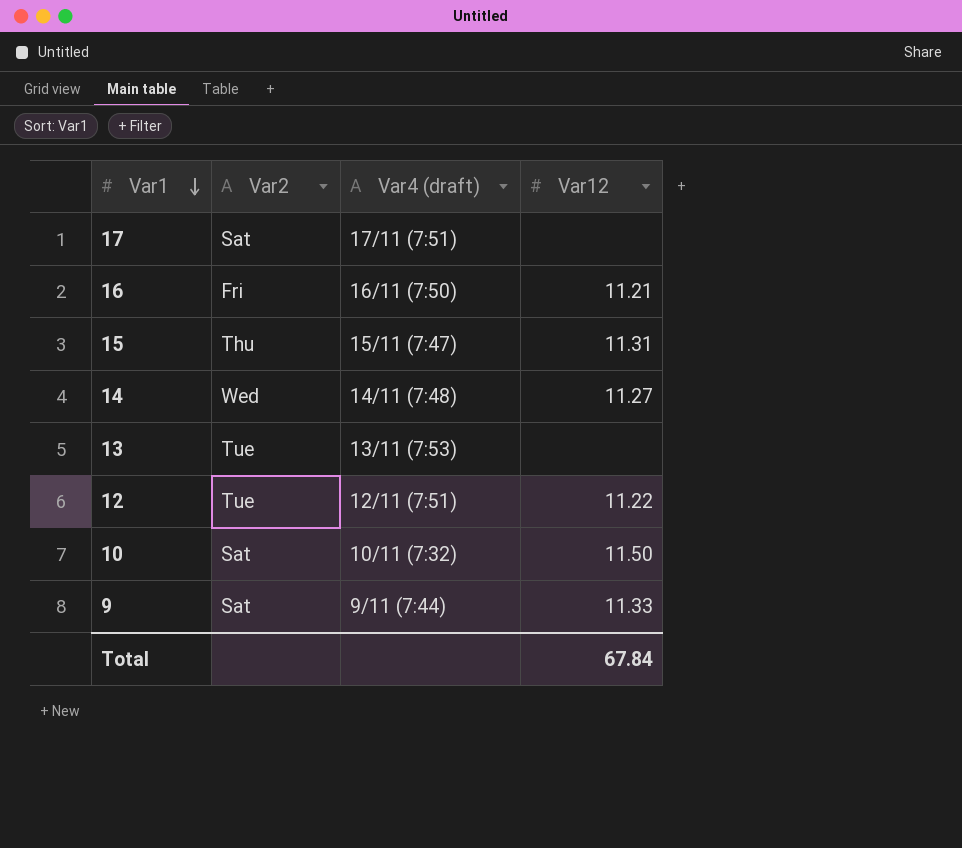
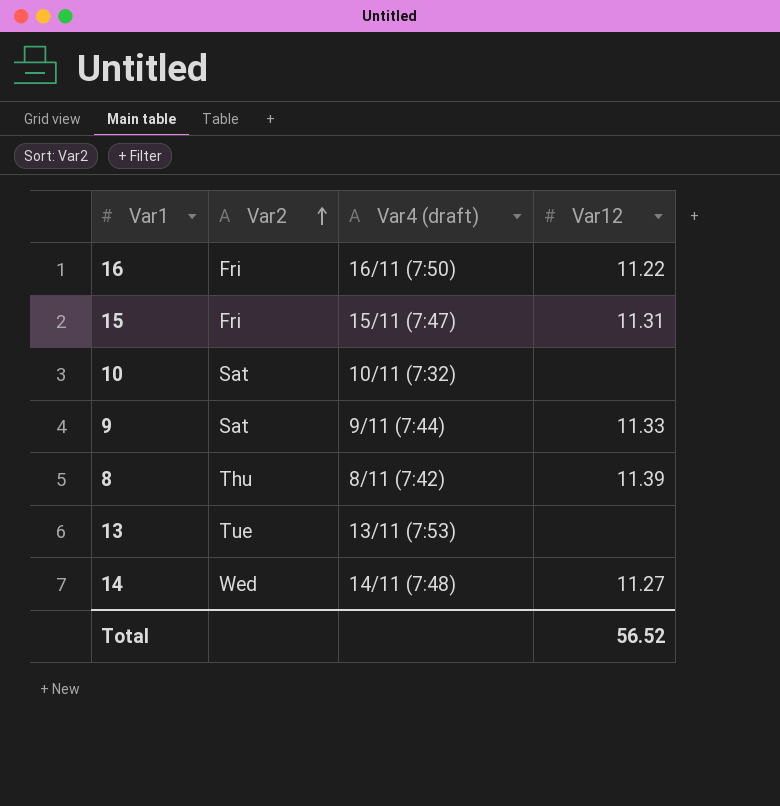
row order: Var1 descending -> Var2 ascending
row 17: Sat | 17/11 (7:51) | none -> none
row 12: Tue | 12/11 (7:51) | 11.22 -> none
16 | Var12: 11.21 -> 11.22
15 | Var2: Thu -> Fri
10 | Var12: 11.50 -> none
row 8: none -> Thu | 8/11 (7:42) | 11.39
Total | Var12: 67.84 -> 56.52

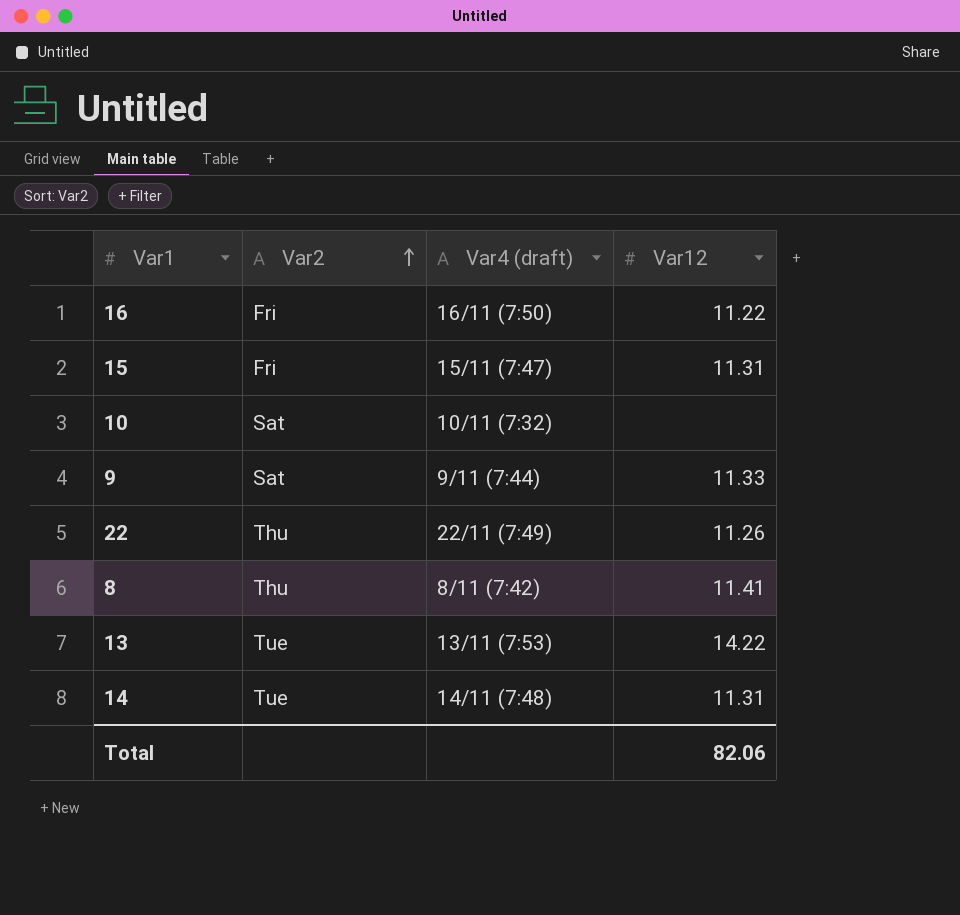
row 22: none -> Thu | 22/11 (7:49) | 11.26
8 | Var12: 11.39 -> 11.41
13 | Var12: none -> 14.22
14 | Var2: Wed -> Tue
14 | Var12: 11.27 -> 11.31
Total | Var12: 56.52 -> 82.06

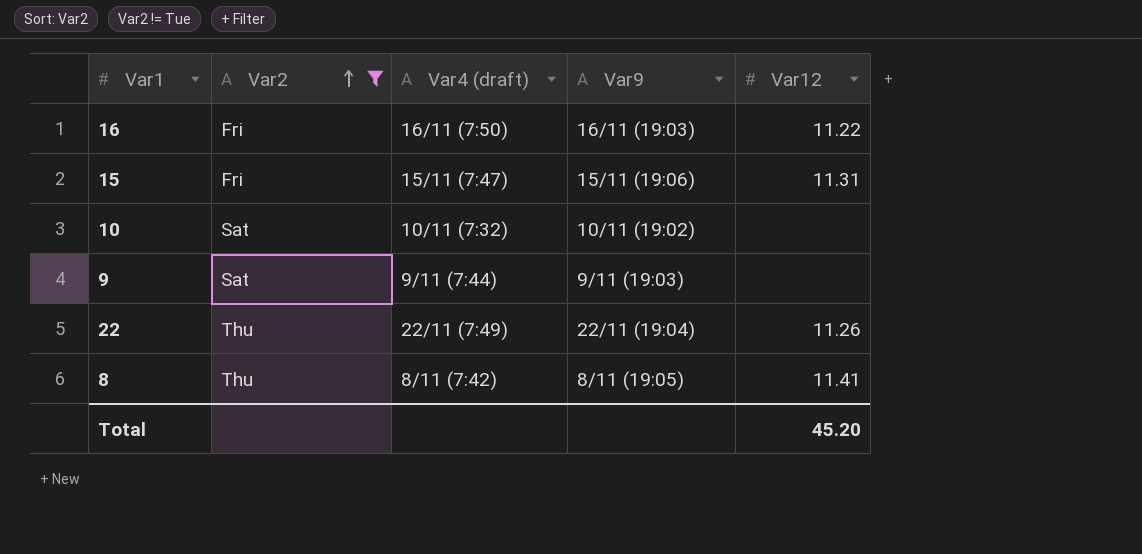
filter: none -> Var2 != Tue
column Var9 | position: none -> 4
9 | Var12: 11.33 -> none
Total | Var12: 82.06 -> 45.20

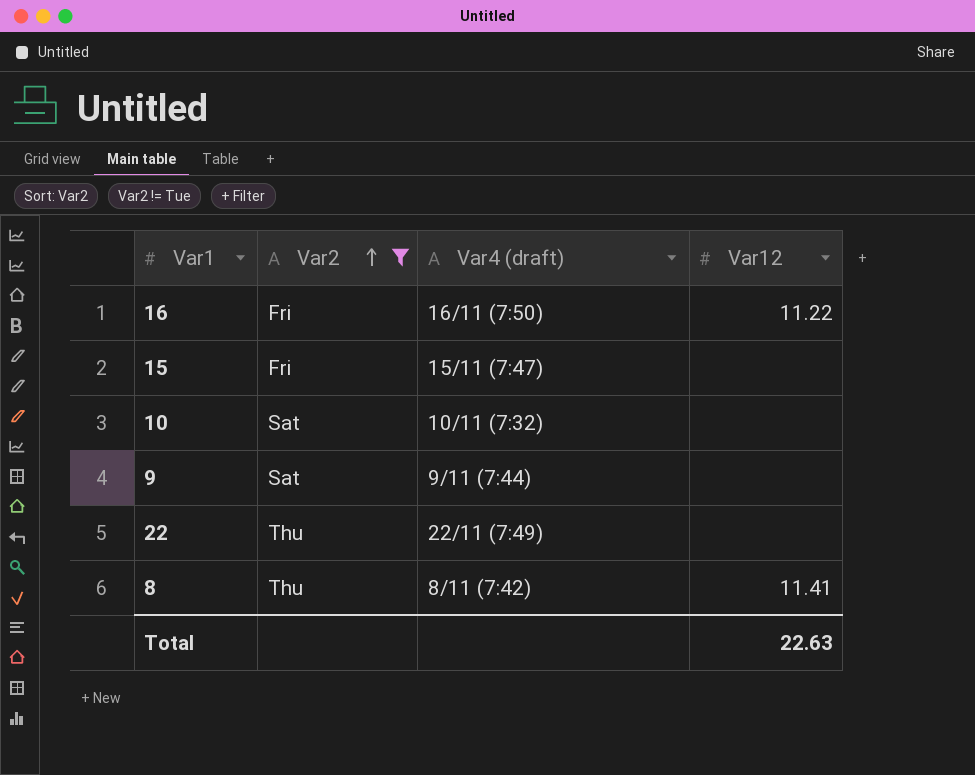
column Var9 | position: 4 -> none
15 | Var12: 11.31 -> none
22 | Var12: 11.26 -> none
Total | Var12: 45.20 -> 22.63

